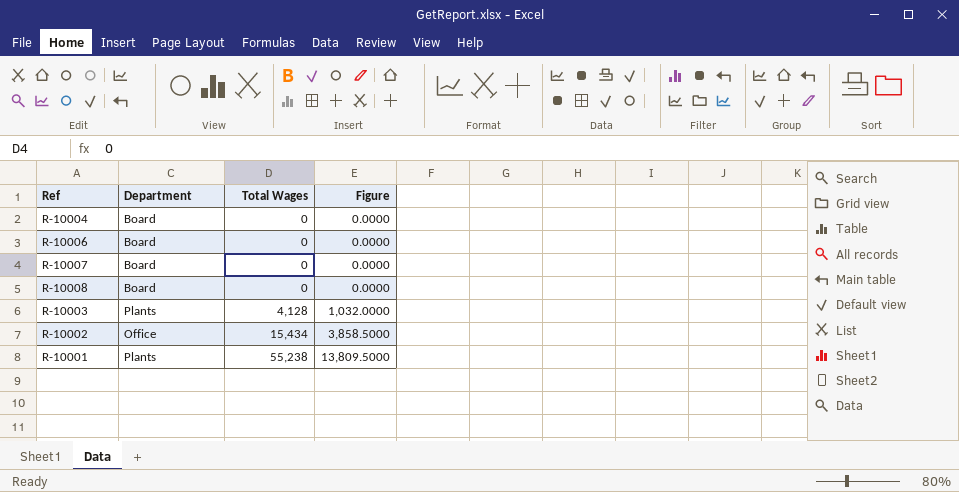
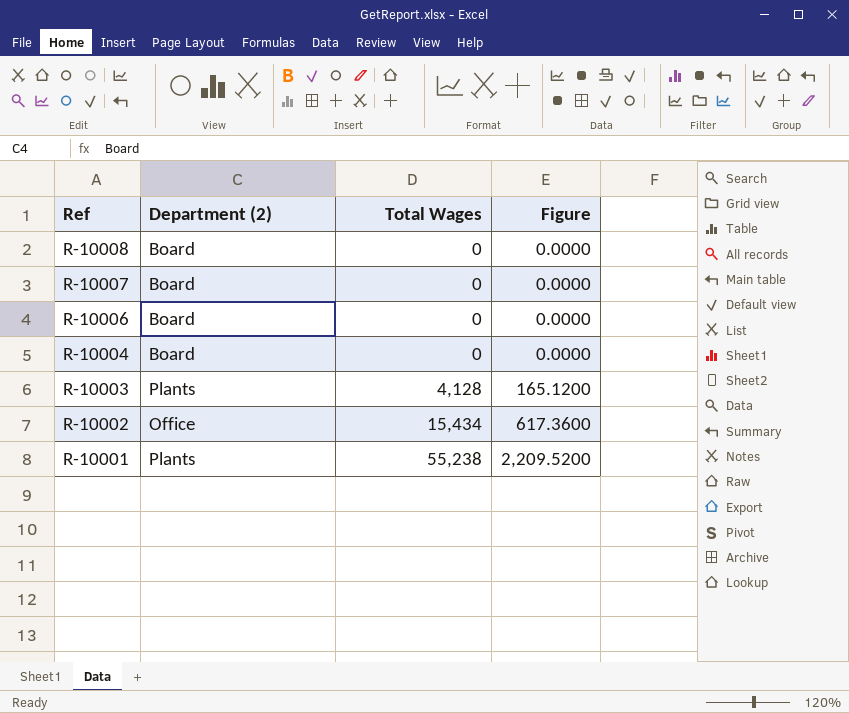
row order: Total Wages ascending -> Ref descending
column name: Department -> Department (2)
column Figure | formula: [Total Wages] * 0.25 -> [Total Wages] * 0.04

